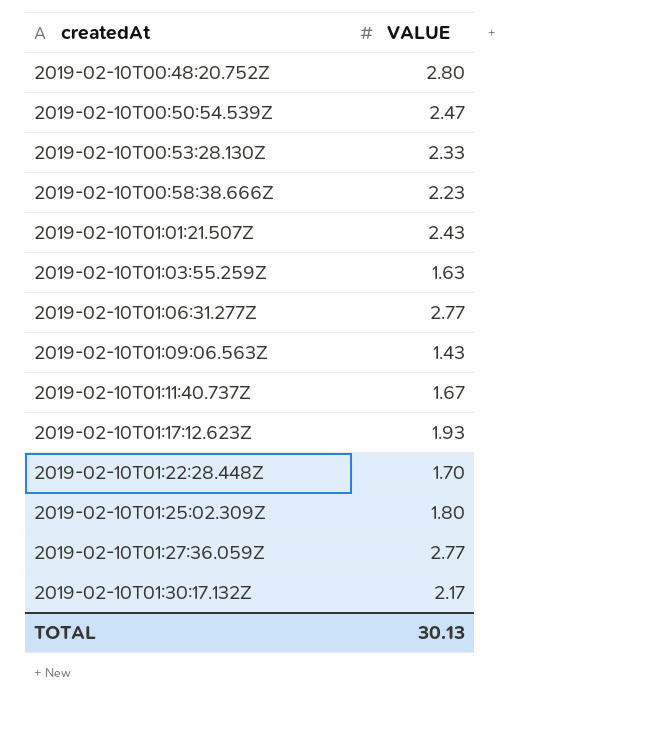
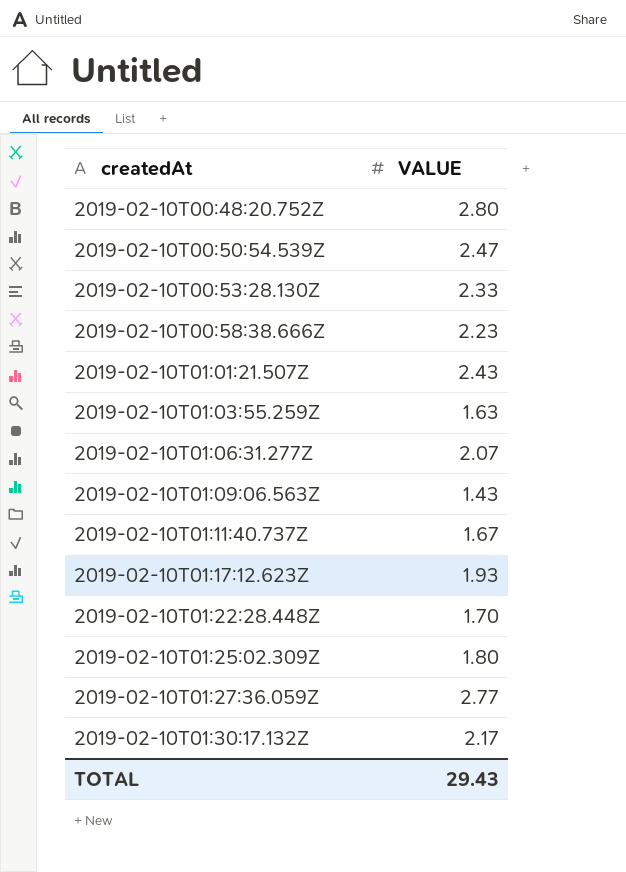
2019-02-10T01:06:31.277Z | VALUE: 2.77 -> 2.07
TOTAL | VALUE: 30.13 -> 29.43

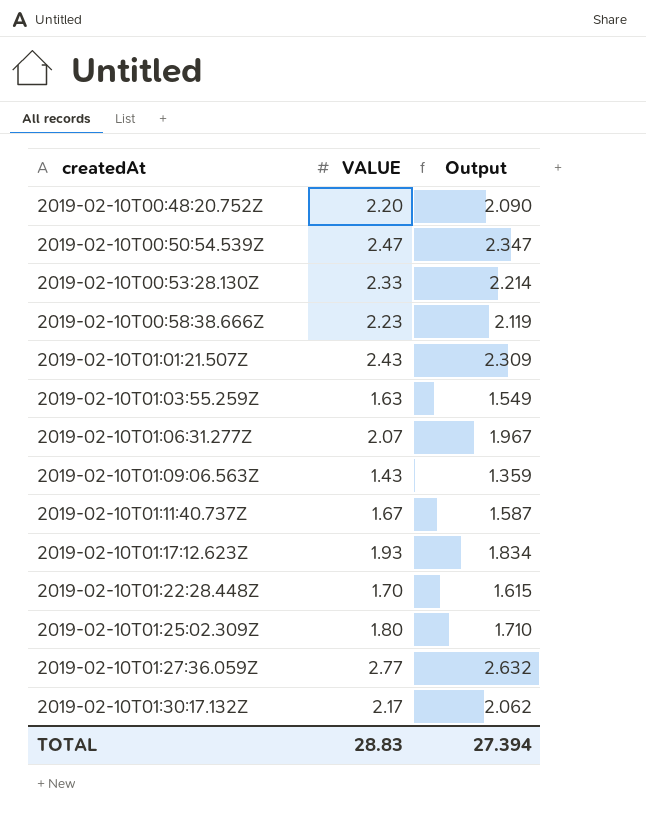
column Output | formula: none -> [VALUE] * 0.95
2019-02-10T00:48:20.752Z | VALUE: 2.80 -> 2.20
TOTAL | VALUE: 29.43 -> 28.83

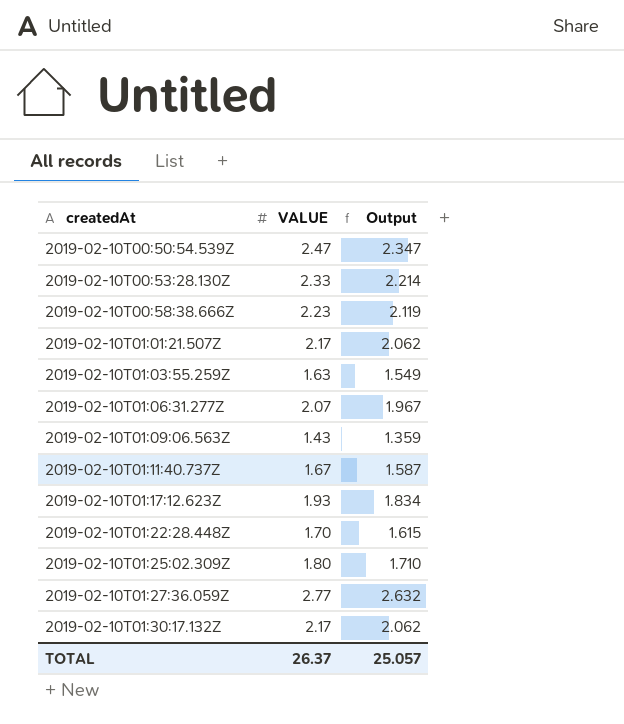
row 2019-02-10T00:48:20.752Z: 2.20 | 2.090 -> none
2019-02-10T01:01:21.507Z | VALUE: 2.43 -> 2.17
2019-02-10T01:01:21.507Z | Output: 2.309 -> 2.062
TOTAL | VALUE: 28.83 -> 26.37
TOTAL | Output: 27.394 -> 25.057

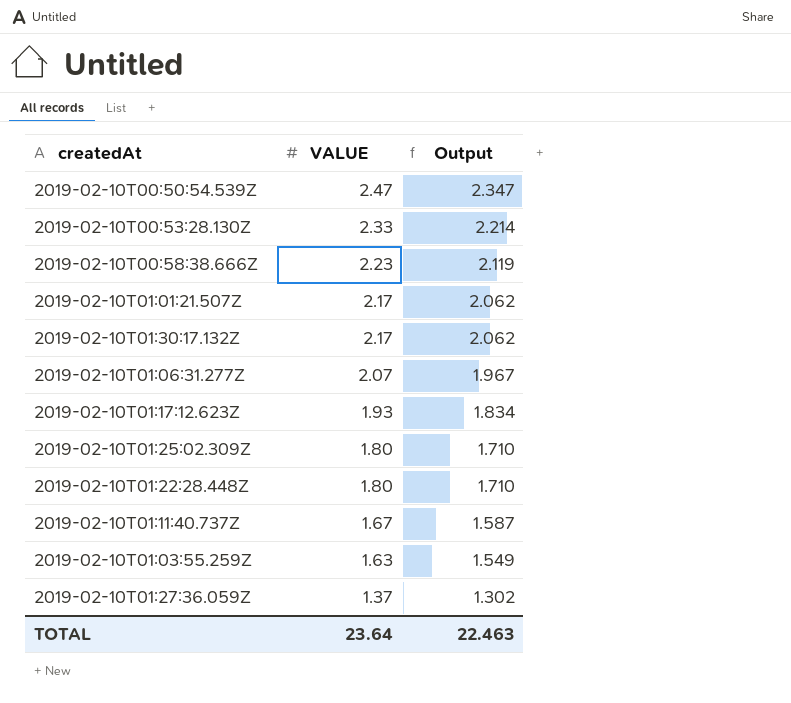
row order: createdAt ascending -> VALUE descending
row 2019-02-10T01:09:06.563Z: 1.43 | 1.359 -> none
2019-02-10T01:22:28.448Z | VALUE: 1.70 -> 1.80
2019-02-10T01:22:28.448Z | Output: 1.615 -> 1.710
2019-02-10T01:27:36.059Z | VALUE: 2.77 -> 1.37
2019-02-10T01:27:36.059Z | Output: 2.632 -> 1.302
TOTAL | VALUE: 26.37 -> 23.64
TOTAL | Output: 25.057 -> 22.463

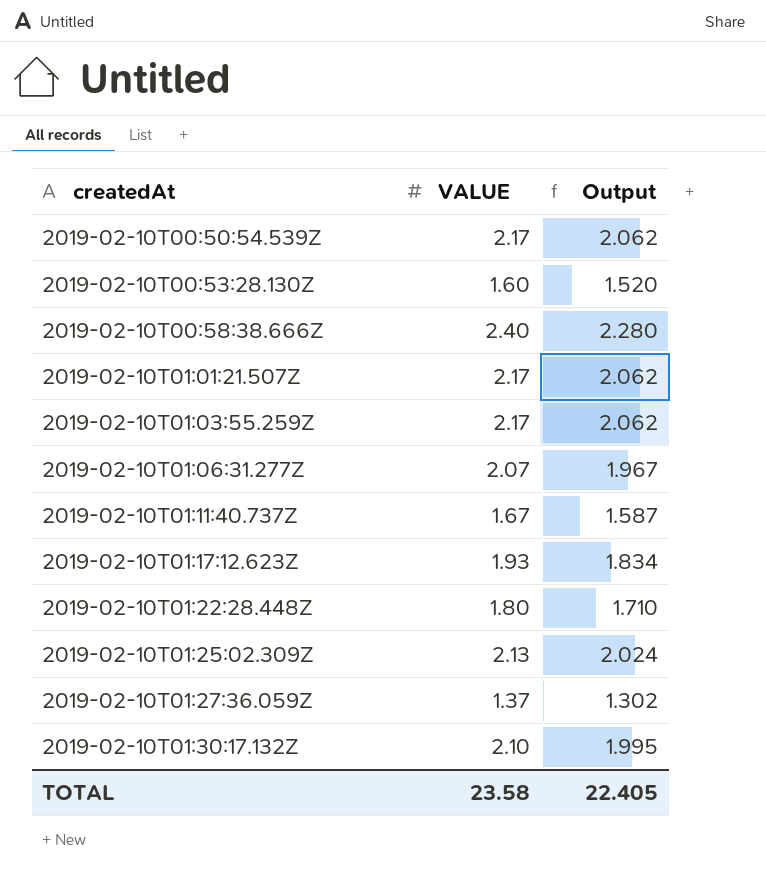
row order: VALUE descending -> createdAt ascending
2019-02-10T00:50:54.539Z | VALUE: 2.47 -> 2.17
2019-02-10T00:50:54.539Z | Output: 2.347 -> 2.062
2019-02-10T00:53:28.130Z | VALUE: 2.33 -> 1.60
2019-02-10T00:53:28.130Z | Output: 2.214 -> 1.520
2019-02-10T00:58:38.666Z | VALUE: 2.23 -> 2.40
2019-02-10T00:58:38.666Z | Output: 2.119 -> 2.280
2019-02-10T01:03:55.259Z | VALUE: 1.63 -> 2.17
2019-02-10T01:03:55.259Z | Output: 1.549 -> 2.062
2019-02-10T01:25:02.309Z | VALUE: 1.80 -> 2.13
2019-02-10T01:25:02.309Z | Output: 1.710 -> 2.024
2019-02-10T01:30:17.132Z | VALUE: 2.17 -> 2.10
2019-02-10T01:30:17.132Z | Output: 2.062 -> 1.995
TOTAL | VALUE: 23.64 -> 23.58
TOTAL | Output: 22.463 -> 22.405

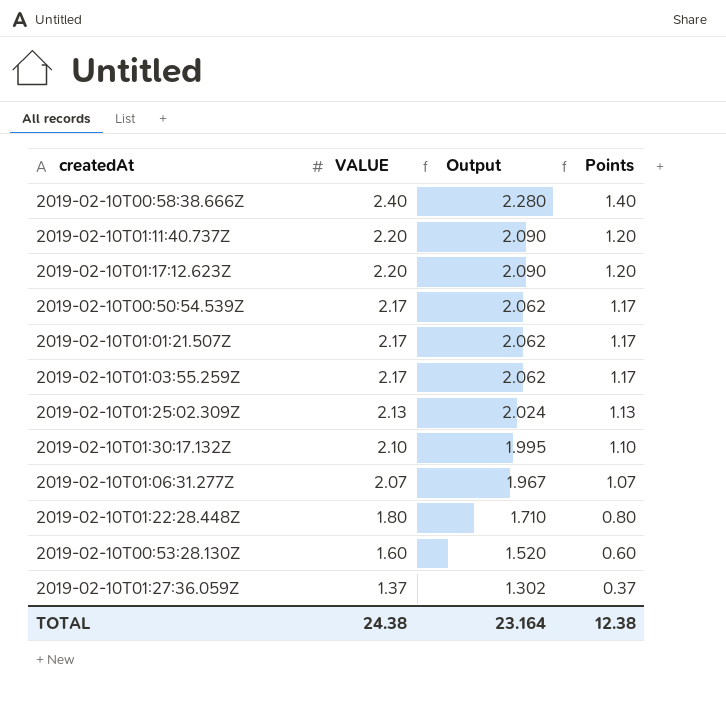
row order: createdAt ascending -> VALUE descending
column Points | formula: none -> [VALUE] - 1
2019-02-10T01:11:40.737Z | VALUE: 1.67 -> 2.20
2019-02-10T01:11:40.737Z | Output: 1.587 -> 2.090
2019-02-10T01:17:12.623Z | VALUE: 1.93 -> 2.20
2019-02-10T01:17:12.623Z | Output: 1.834 -> 2.090
TOTAL | VALUE: 23.58 -> 24.38
TOTAL | Output: 22.405 -> 23.164

